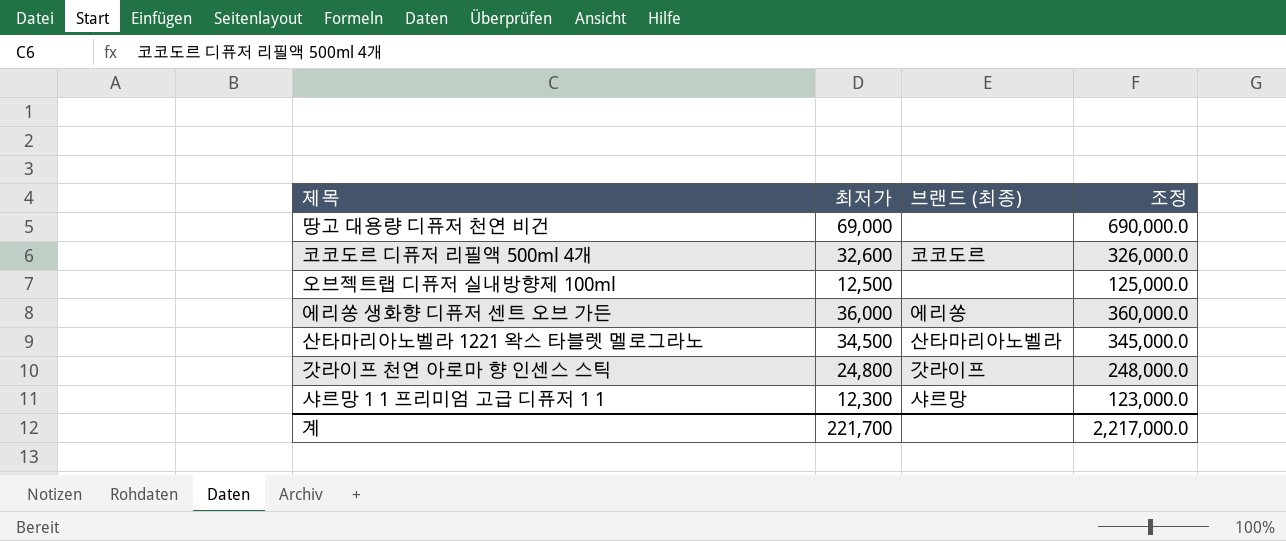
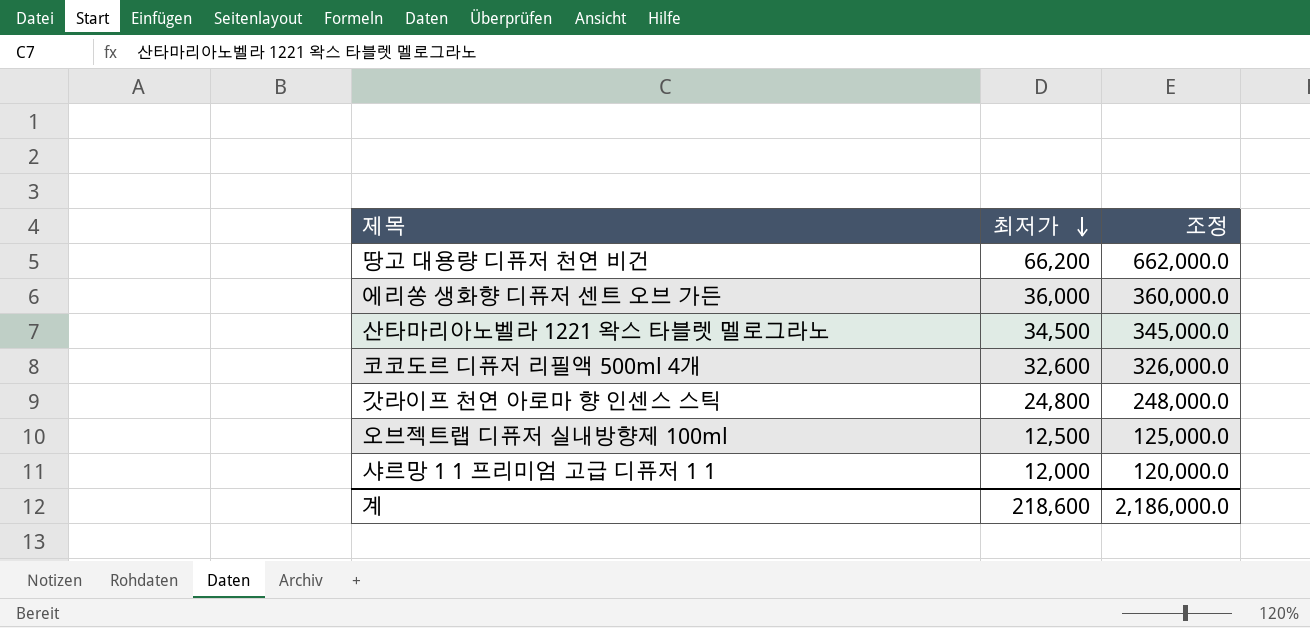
row order: none -> 최저가 descending
column 브랜드 (최종) | position: 3 -> none
땅고 대용량 디퓨저 천연 비건 | 최저가: 69,000 -> 66,200
땅고 대용량 디퓨저 천연 비건 | 조정: 690,000.0 -> 662,000.0
샤르망 1 1 프리미엄 고급 디퓨저 1 1 | 최저가: 12,300 -> 12,000
샤르망 1 1 프리미엄 고급 디퓨저 1 1 | 조정: 123,000.0 -> 120,000.0
계 | 최저가: 221,700 -> 218,600
계 | 조정: 2,217,000.0 -> 2,186,000.0

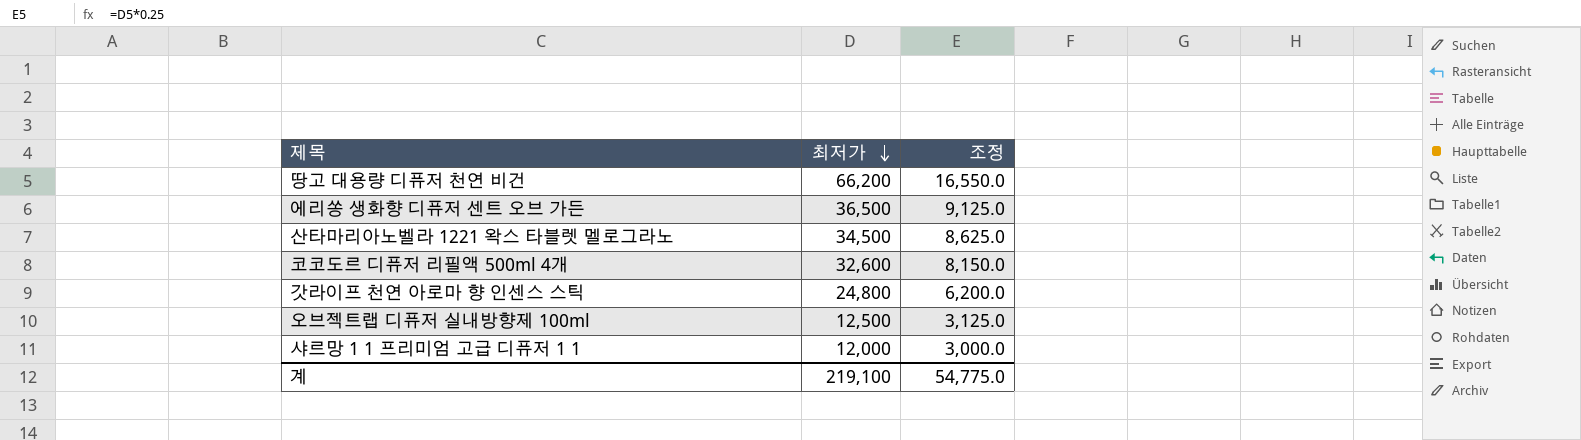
column 조정 | formula: [최저가] * 10 -> [최저가] * 0.25
에리쏭 생화향 디퓨저 센트 오브 가든 | 최저가: 36,000 -> 36,500
계 | 최저가: 218,600 -> 219,100
계 | 조정: 2,186,000.0 -> 54,775.0

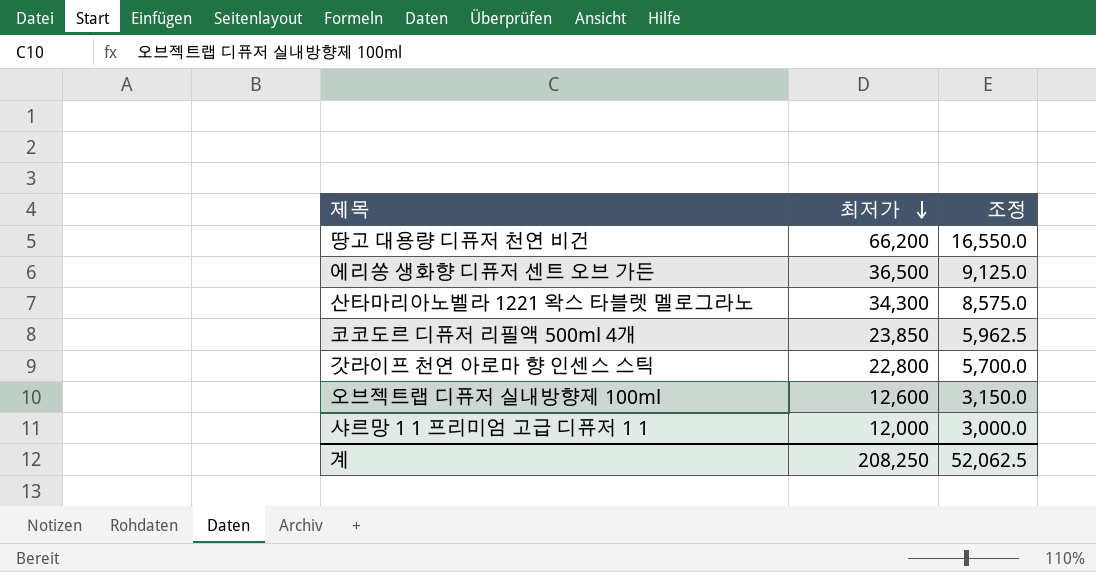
산타마리아노벨라 1221 왁스 타블렛 멜로그라노 | 최저가: 34,500 -> 34,300
산타마리아노벨라 1221 왁스 타블렛 멜로그라노 | 조정: 8,625.0 -> 8,575.0
코코도르 디퓨저 리필액 500ml 4개 | 최저가: 32,600 -> 23,850
코코도르 디퓨저 리필액 500ml 4개 | 조정: 8,150.0 -> 5,962.5
갓라이프 천연 아로마 향 인센스 스틱 | 최저가: 24,800 -> 22,800
갓라이프 천연 아로마 향 인센스 스틱 | 조정: 6,200.0 -> 5,700.0
오브젝트랩 디퓨저 실내방향제 100ml | 최저가: 12,500 -> 12,600
오브젝트랩 디퓨저 실내방향제 100ml | 조정: 3,125.0 -> 3,150.0
계 | 최저가: 219,100 -> 208,250
계 | 조정: 54,775.0 -> 52,062.5

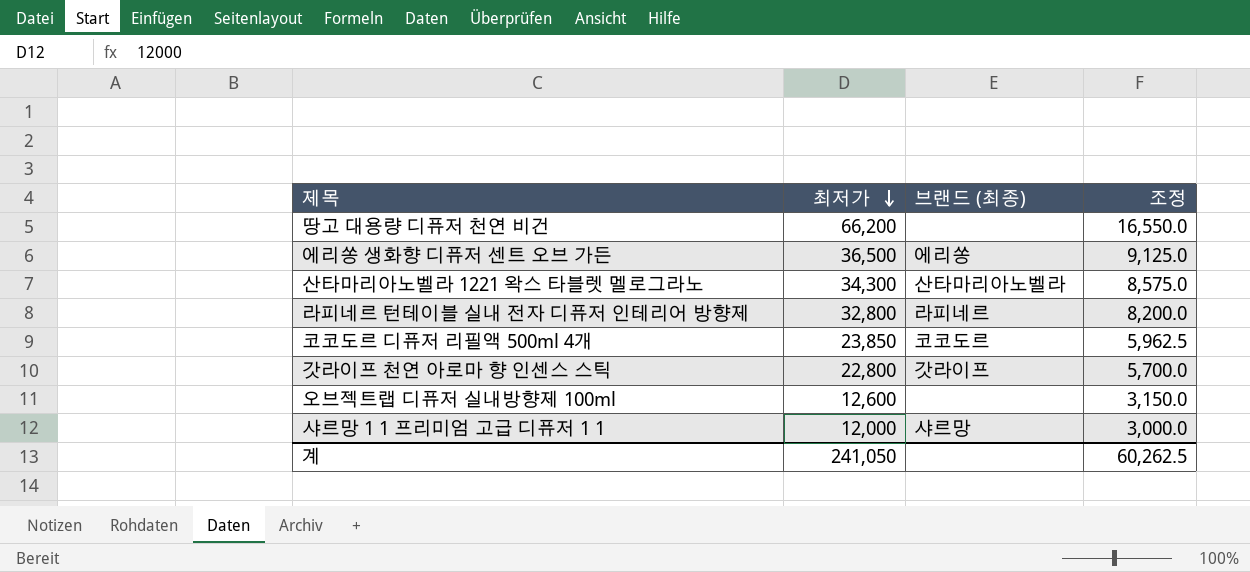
column 브랜드 (최종) | position: none -> 3
row 라피네르 턴테이블 실내 전자 디퓨저 인테리어 방향제: none -> 32,800 | 라피네르 | 8,200.0
계 | 최저가: 208,250 -> 241,050
계 | 조정: 52,062.5 -> 60,262.5

